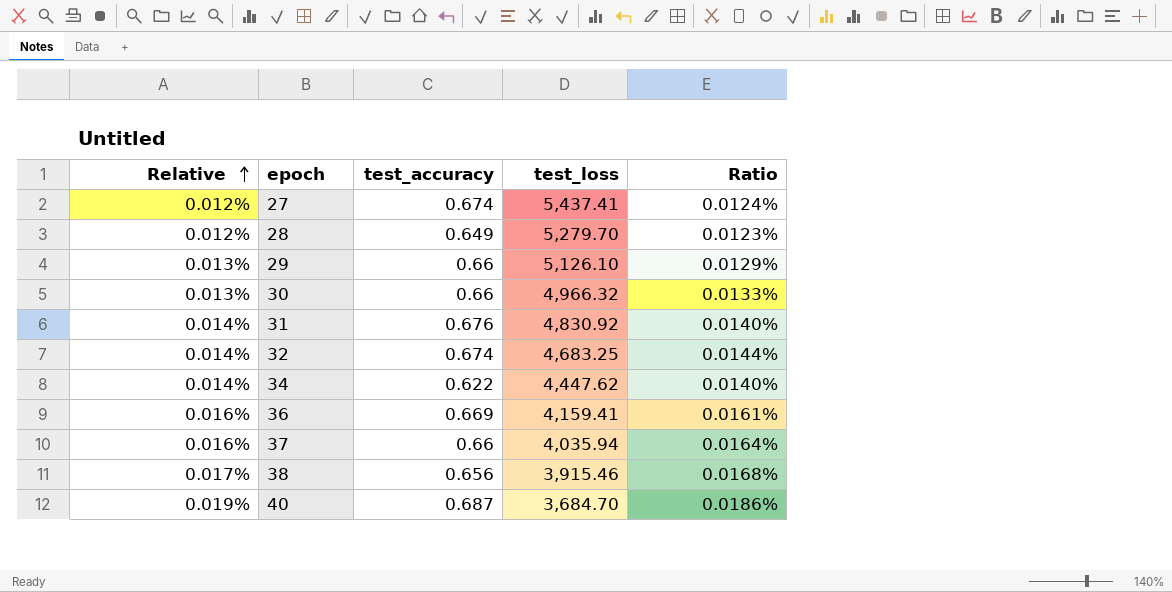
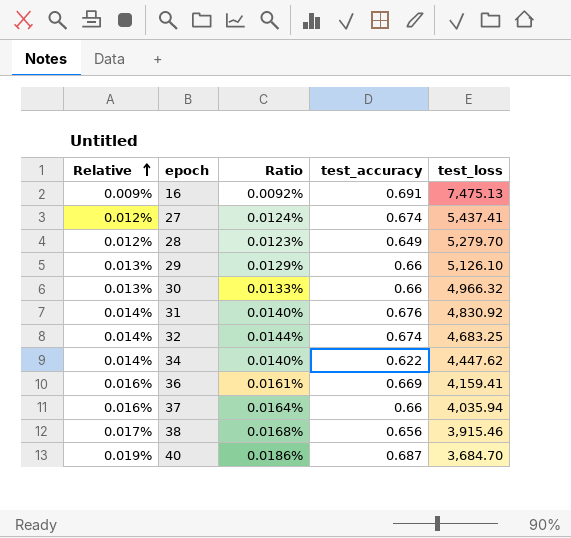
column Ratio | position: 5 -> 3
row 16: none -> 0.009% | 0.0092% | 0.691 | 7,475.13

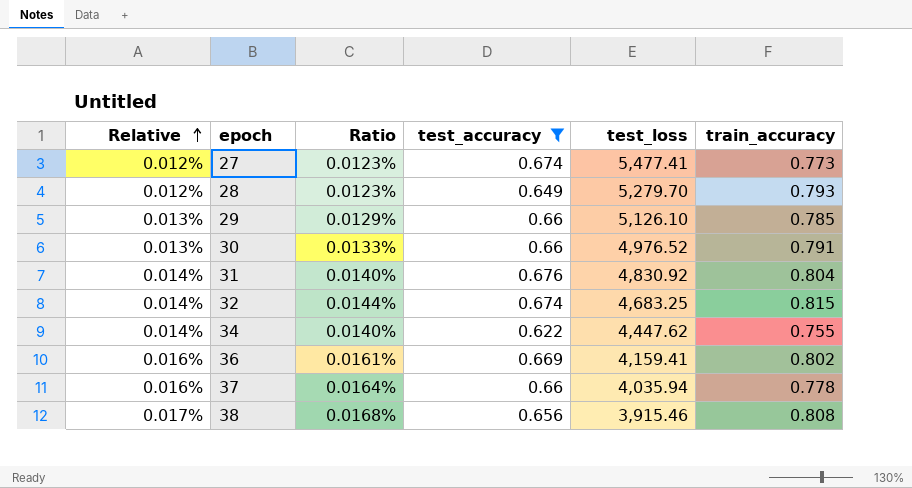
filter: none -> test_accuracy <= 0.676
column train_accuracy | position: none -> 6
27 | Ratio: 0.0124% -> 0.0123%
27 | test_loss: 5,437.41 -> 5,477.41
30 | test_loss: 4,966.32 -> 4,976.52

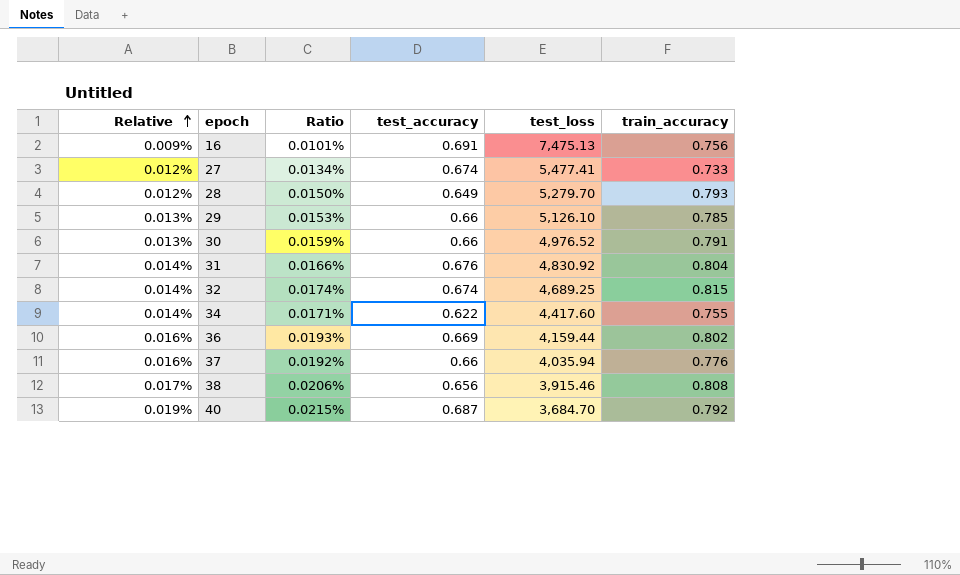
filter: test_accuracy <= 0.676 -> none
column Ratio | formula: [test_accuracy] / [test_loss] -> [train_accuracy] / [test_loss]
27 | train_accuracy: 0.773 -> 0.733
32 | test_loss: 4,683.25 -> 4,689.25
34 | test_loss: 4,447.62 -> 4,417.60
36 | test_loss: 4,159.41 -> 4,159.44
37 | train_accuracy: 0.778 -> 0.776

